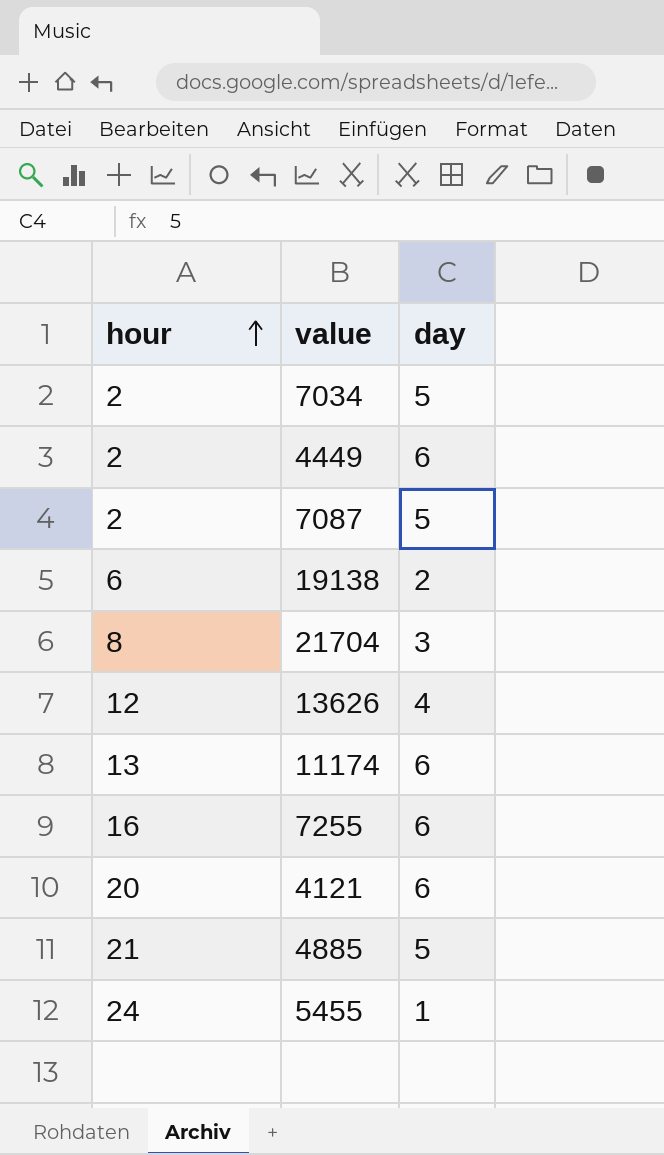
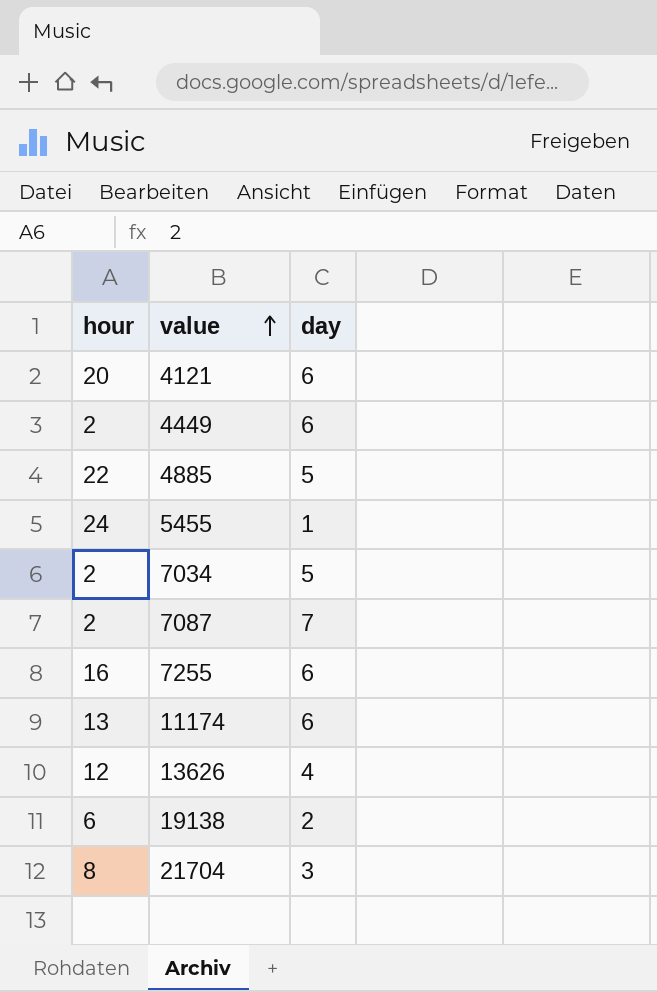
row order: hour ascending -> value ascending
4885 | hour: 21 -> 22
7087 | day: 5 -> 7

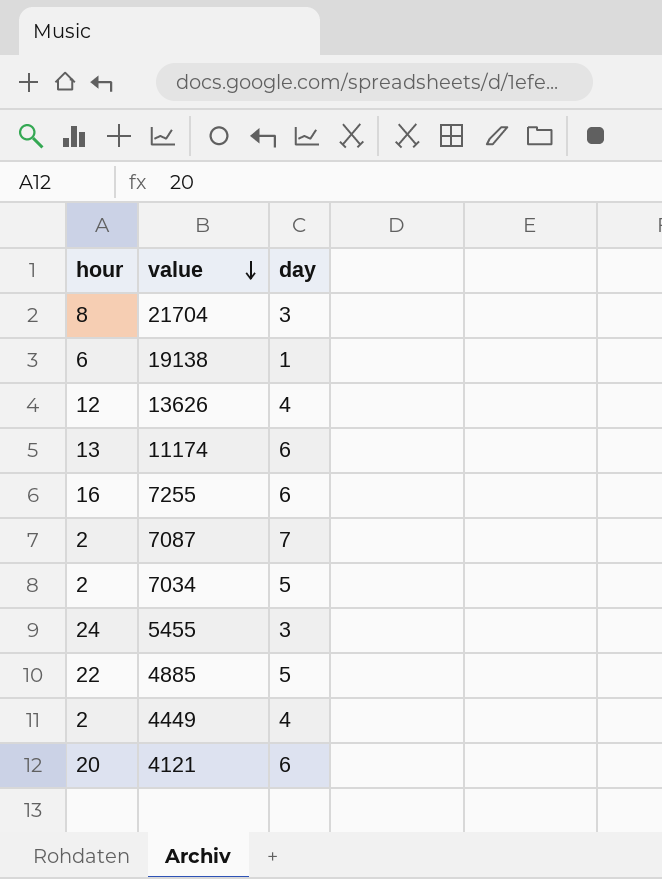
row order: value ascending -> value descending
19138 | day: 2 -> 1
5455 | day: 1 -> 3
4449 | day: 6 -> 4

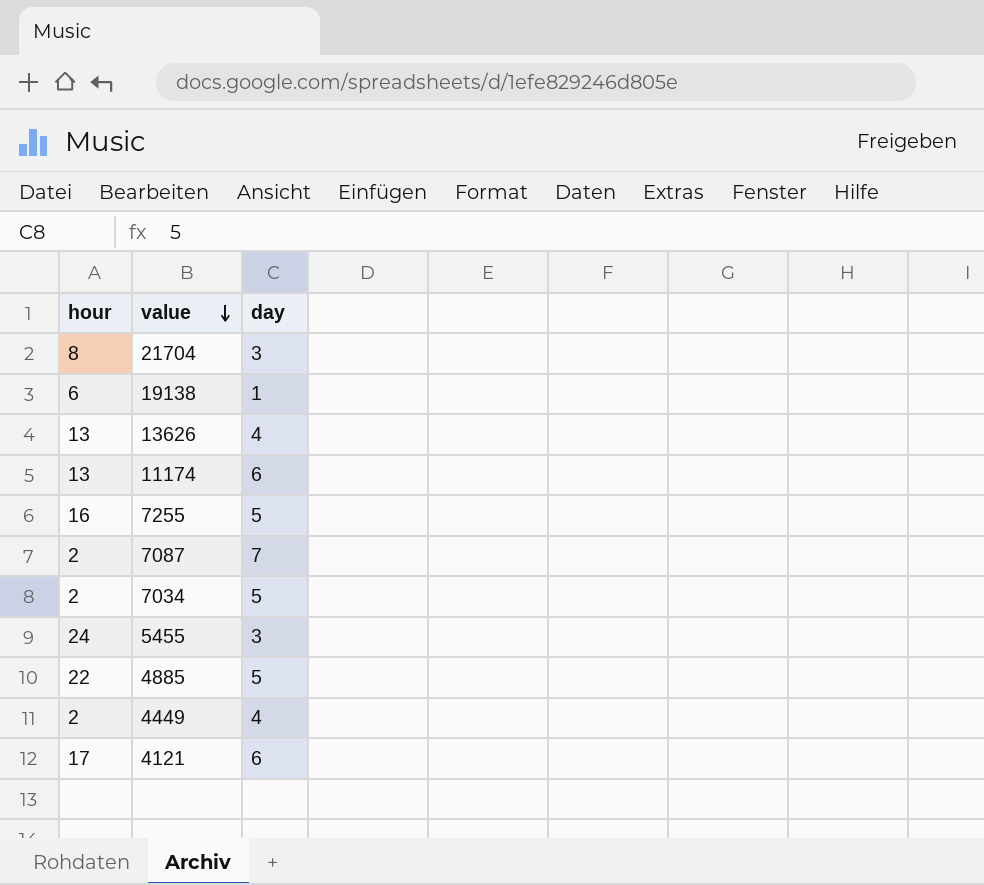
13626 | hour: 12 -> 13
7255 | day: 6 -> 5
4121 | hour: 20 -> 17

